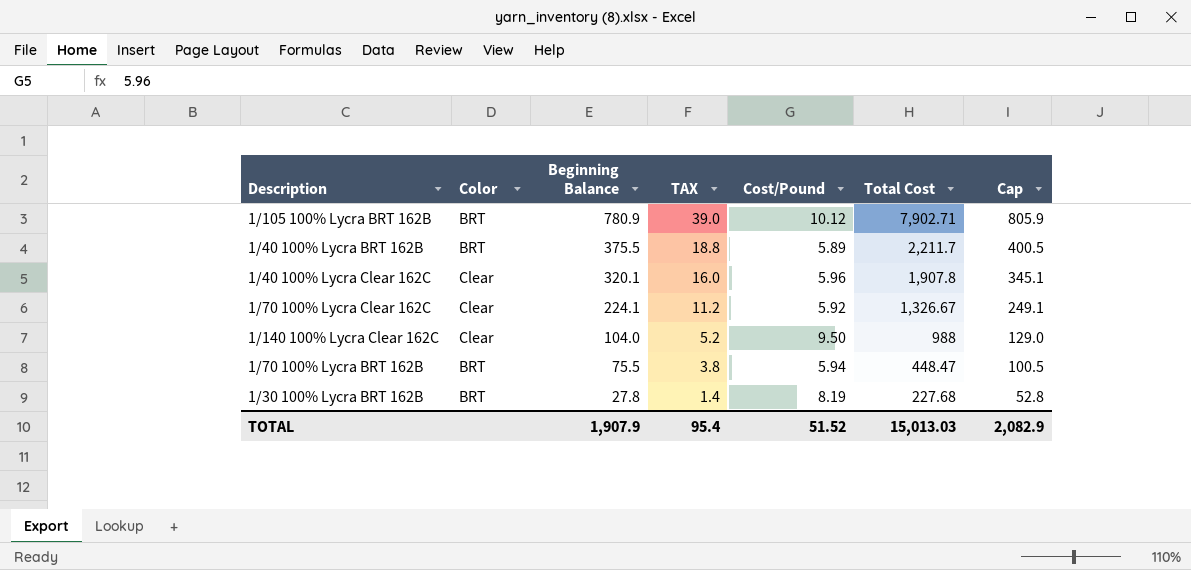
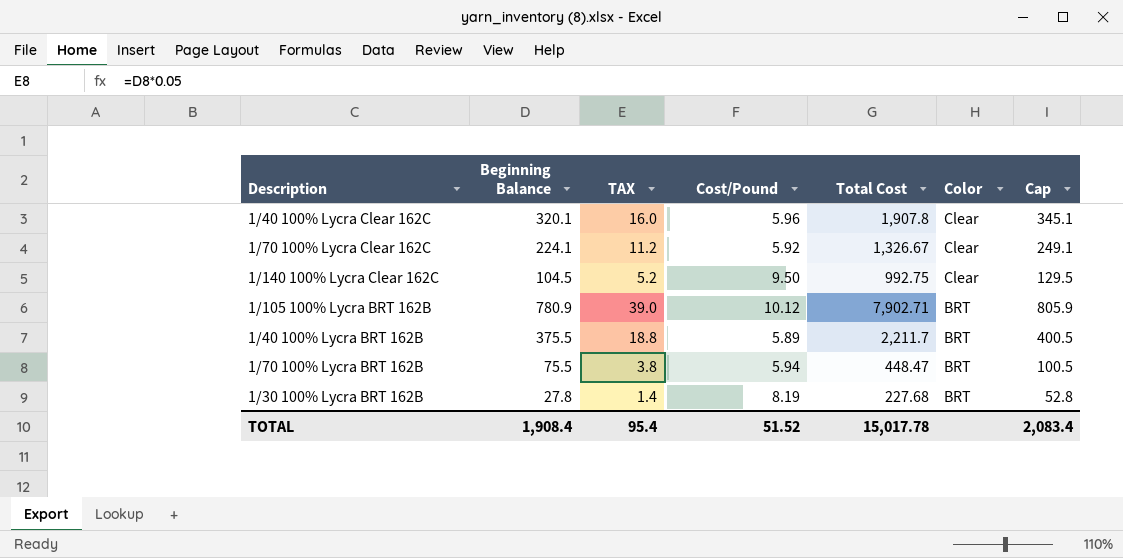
row order: Beginning Balance descending -> Color descending
column Color | position: 2 -> 6
1/140 100% Lycra Clear 162C | Beginning Balance: 104.0 -> 104.5
1/140 100% Lycra Clear 162C | Total Cost: 988 -> 992.75
1/140 100% Lycra Clear 162C | Cap: 129.0 -> 129.5
TOTAL | Beginning Balance: 1,907.9 -> 1,908.4
TOTAL | Total Cost: 15,013.03 -> 15,017.78
TOTAL | Cap: 2,082.9 -> 2,083.4

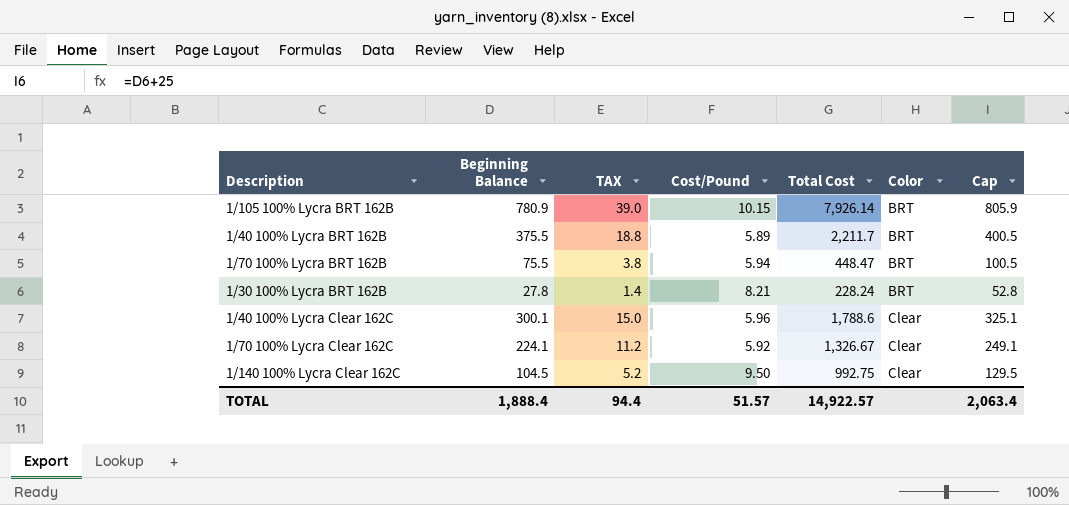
row order: Color descending -> Color ascending
1/105 100% Lycra BRT 162B | Cost/Pound: 10.12 -> 10.15
1/105 100% Lycra BRT 162B | Total Cost: 7,902.71 -> 7,926.14
1/30 100% Lycra BRT 162B | Cost/Pound: 8.19 -> 8.21
1/30 100% Lycra BRT 162B | Total Cost: 227.68 -> 228.24
1/40 100% Lycra Clear 162C | Beginning Balance: 320.1 -> 300.1
1/40 100% Lycra Clear 162C | TAX: 16.0 -> 15.0
1/40 100% Lycra Clear 162C | Total Cost: 1,907.8 -> 1,788.6
1/40 100% Lycra Clear 162C | Cap: 345.1 -> 325.1
TOTAL | Beginning Balance: 1,908.4 -> 1,888.4
TOTAL | TAX: 95.4 -> 94.4
TOTAL | Cost/Pound: 51.52 -> 51.57
TOTAL | Total Cost: 15,017.78 -> 14,922.57
TOTAL | Cap: 2,083.4 -> 2,063.4

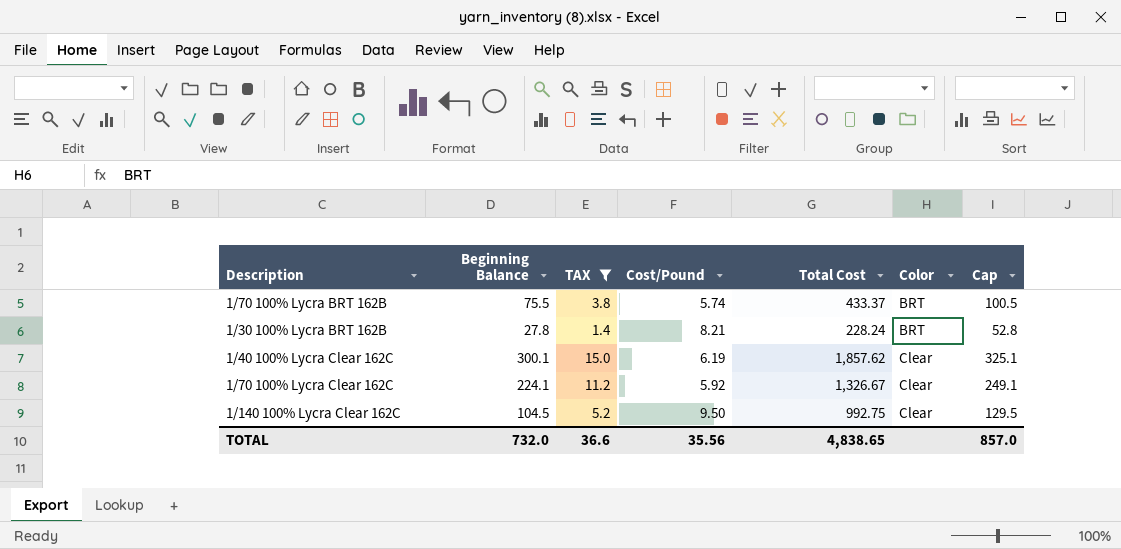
filter: none -> TAX <= 15.0
1/70 100% Lycra BRT 162B | Cost/Pound: 5.94 -> 5.74
1/70 100% Lycra BRT 162B | Total Cost: 448.47 -> 433.37
1/40 100% Lycra Clear 162C | Cost/Pound: 5.96 -> 6.19
1/40 100% Lycra Clear 162C | Total Cost: 1,788.6 -> 1,857.62
TOTAL | Beginning Balance: 1,888.4 -> 732.0
TOTAL | TAX: 94.4 -> 36.6
TOTAL | Cost/Pound: 51.57 -> 35.56
TOTAL | Total Cost: 14,922.57 -> 4,838.65
TOTAL | Cap: 2,063.4 -> 857.0

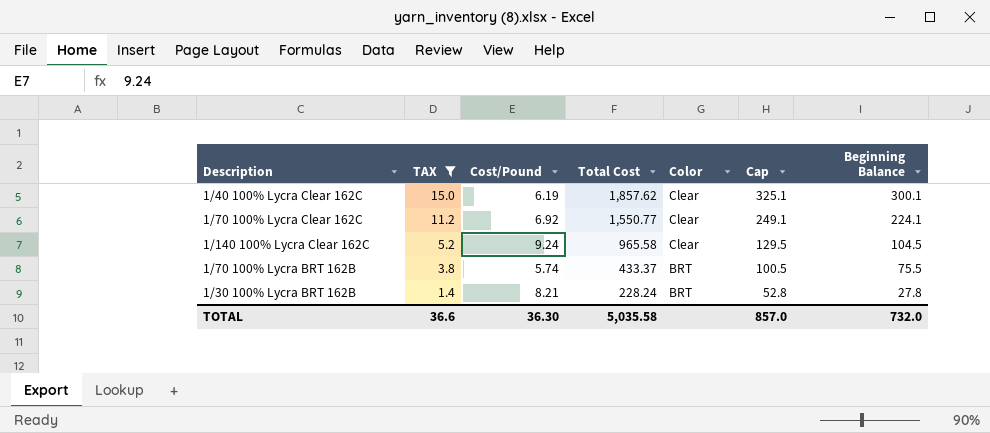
row order: Color ascending -> TAX descending
column Beginning Balance | position: 2 -> 7
1/70 100% Lycra Clear 162C | Cost/Pound: 5.92 -> 6.92
1/70 100% Lycra Clear 162C | Total Cost: 1,326.67 -> 1,550.77
1/140 100% Lycra Clear 162C | Cost/Pound: 9.50 -> 9.24
1/140 100% Lycra Clear 162C | Total Cost: 992.75 -> 965.58
TOTAL | Cost/Pound: 35.56 -> 36.30
TOTAL | Total Cost: 4,838.65 -> 5,035.58

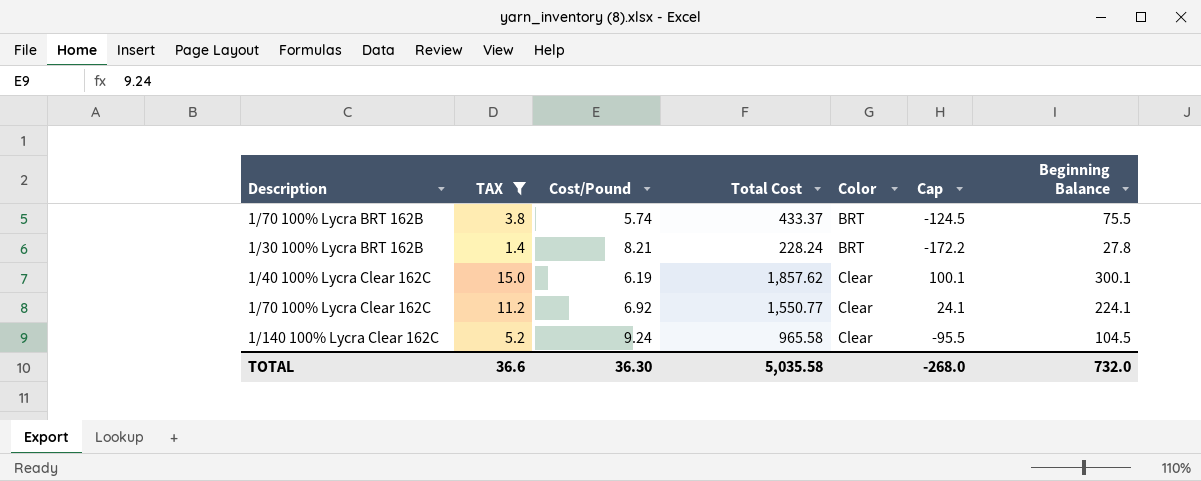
row order: TAX descending -> Color ascending
column Cap | formula: [Beginning Balance] + 25 -> [Beginning Balance] - 200
TOTAL | Cap: 857.0 -> -268.0

